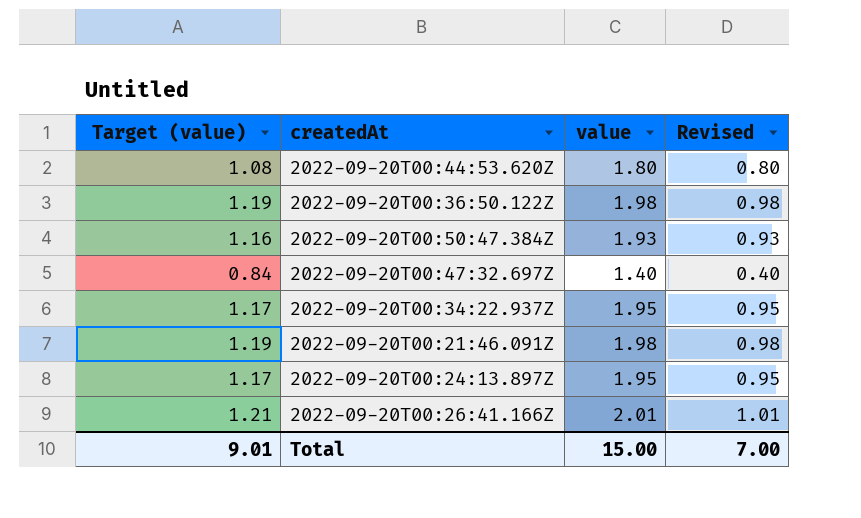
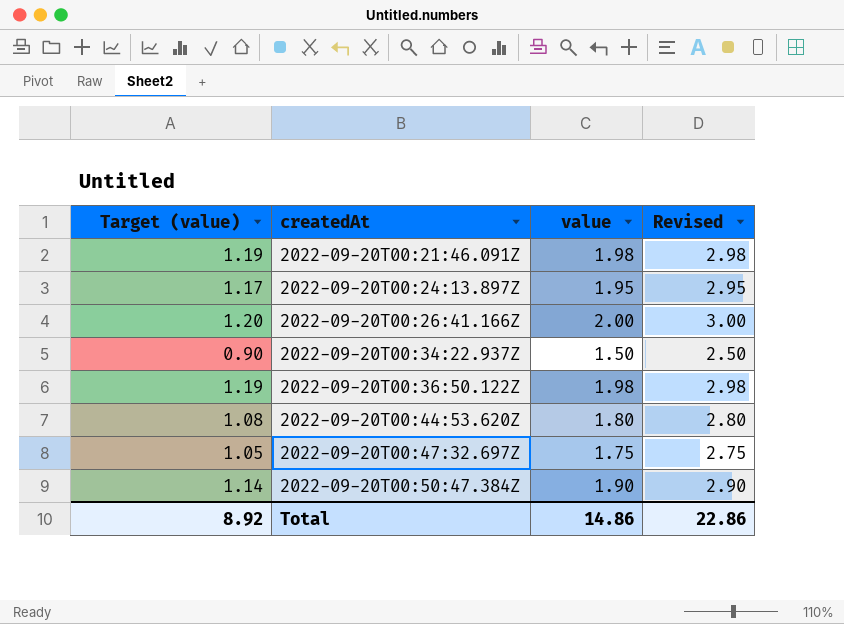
row order: none -> createdAt ascending
column Revised | formula: [value] - 1 -> [value] + 1
2022-09-20T00:26:41.166Z | Target (value): 1.21 -> 1.20
2022-09-20T00:26:41.166Z | value: 2.01 -> 2.00
2022-09-20T00:34:22.937Z | Target (value): 1.17 -> 0.90
2022-09-20T00:34:22.937Z | value: 1.95 -> 1.50
2022-09-20T00:47:32.697Z | Target (value): 0.84 -> 1.05
2022-09-20T00:47:32.697Z | value: 1.40 -> 1.75
2022-09-20T00:50:47.384Z | Target (value): 1.16 -> 1.14
2022-09-20T00:50:47.384Z | value: 1.93 -> 1.90
Total | Target (value): 9.01 -> 8.92
Total | value: 15.00 -> 14.86
Total | Revised: 7.00 -> 22.86

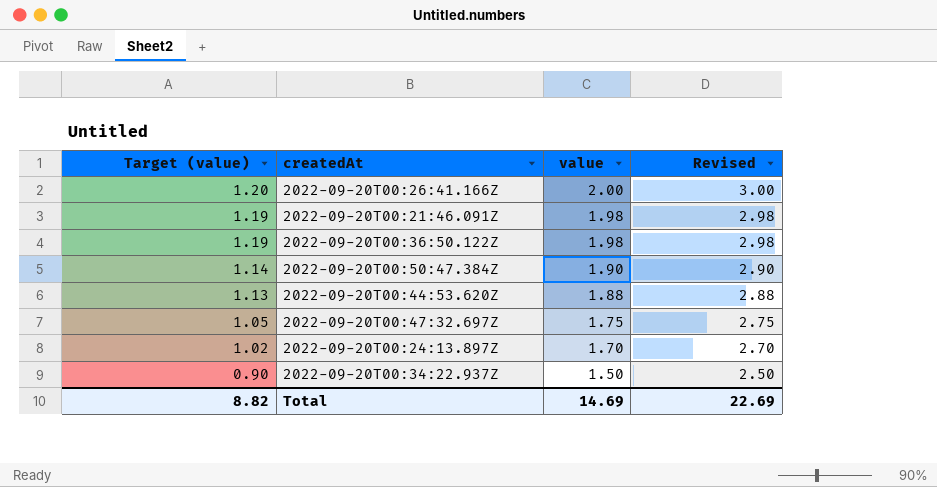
row order: createdAt ascending -> Target (value) descending
2022-09-20T00:44:53.620Z | Target (value): 1.08 -> 1.13
2022-09-20T00:44:53.620Z | value: 1.80 -> 1.88
2022-09-20T00:44:53.620Z | Revised: 2.80 -> 2.88
2022-09-20T00:24:13.897Z | Target (value): 1.17 -> 1.02
2022-09-20T00:24:13.897Z | value: 1.95 -> 1.70
2022-09-20T00:24:13.897Z | Revised: 2.95 -> 2.70
Total | Target (value): 8.92 -> 8.82
Total | value: 14.86 -> 14.69
Total | Revised: 22.86 -> 22.69

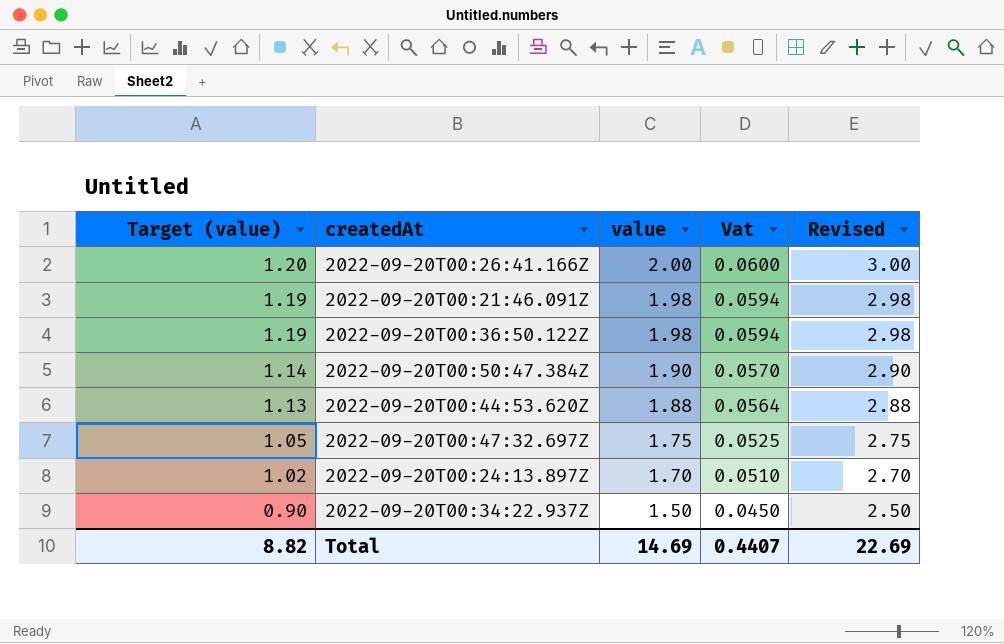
column Vat | formula: none -> [value] * 0.03

